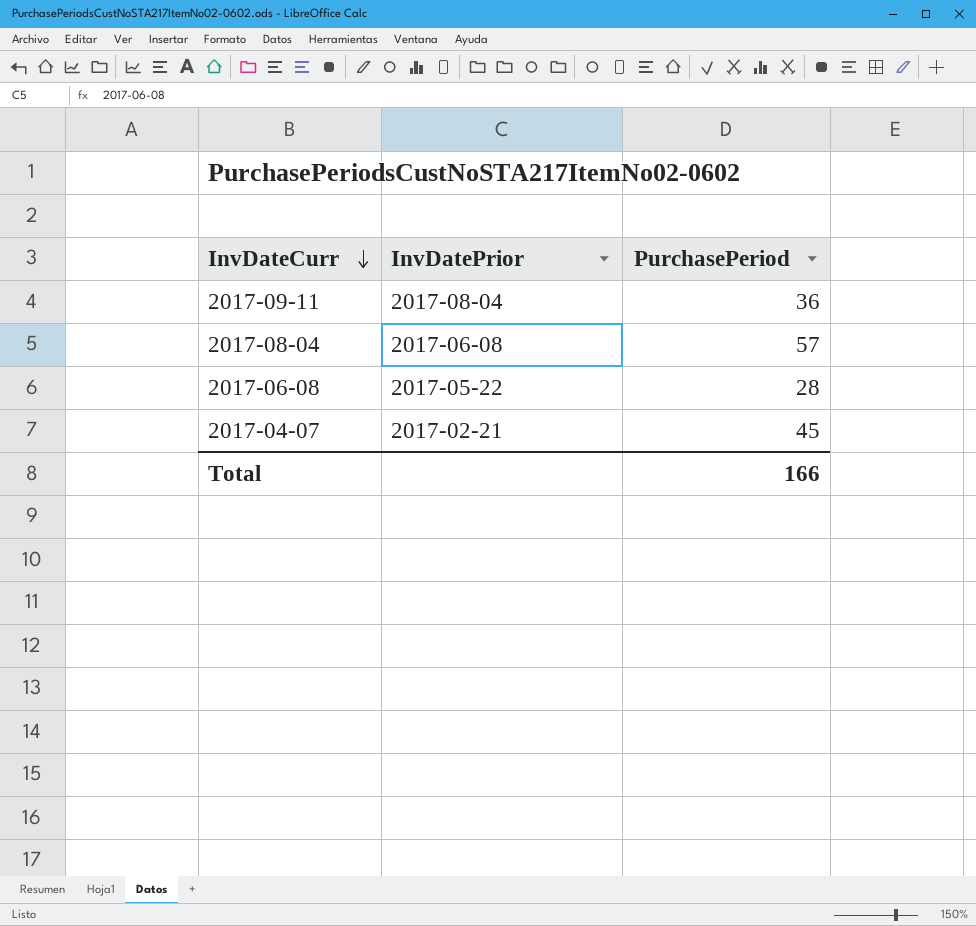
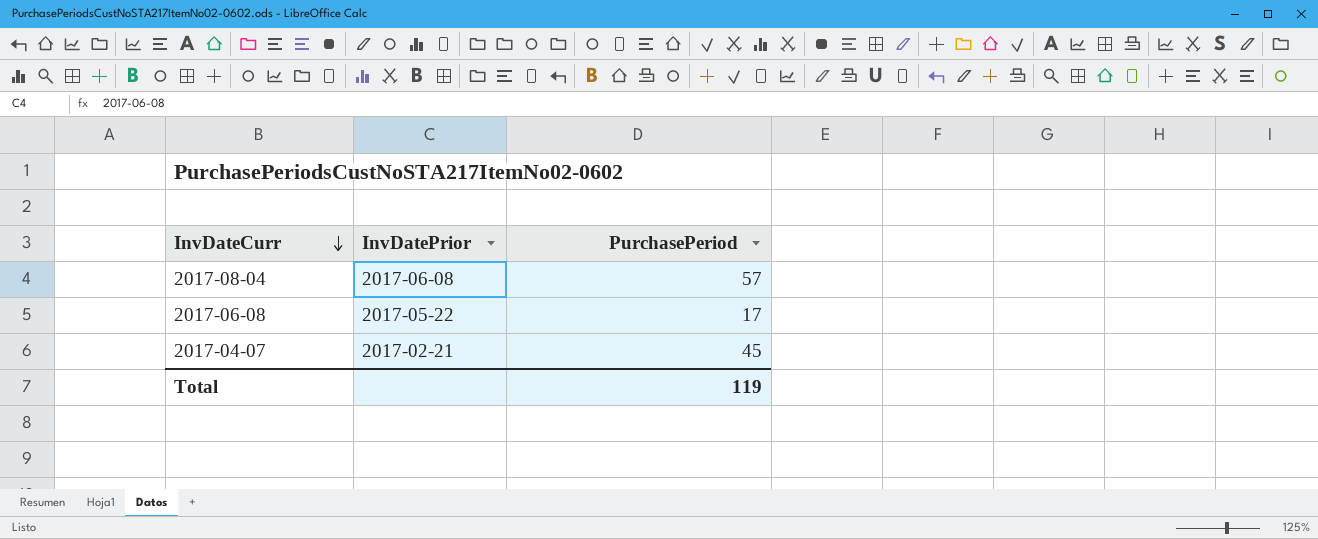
row 2017-09-11: 2017-08-04 | 36 -> none
2017-06-08 | PurchasePeriod: 28 -> 17
Total | PurchasePeriod: 166 -> 119

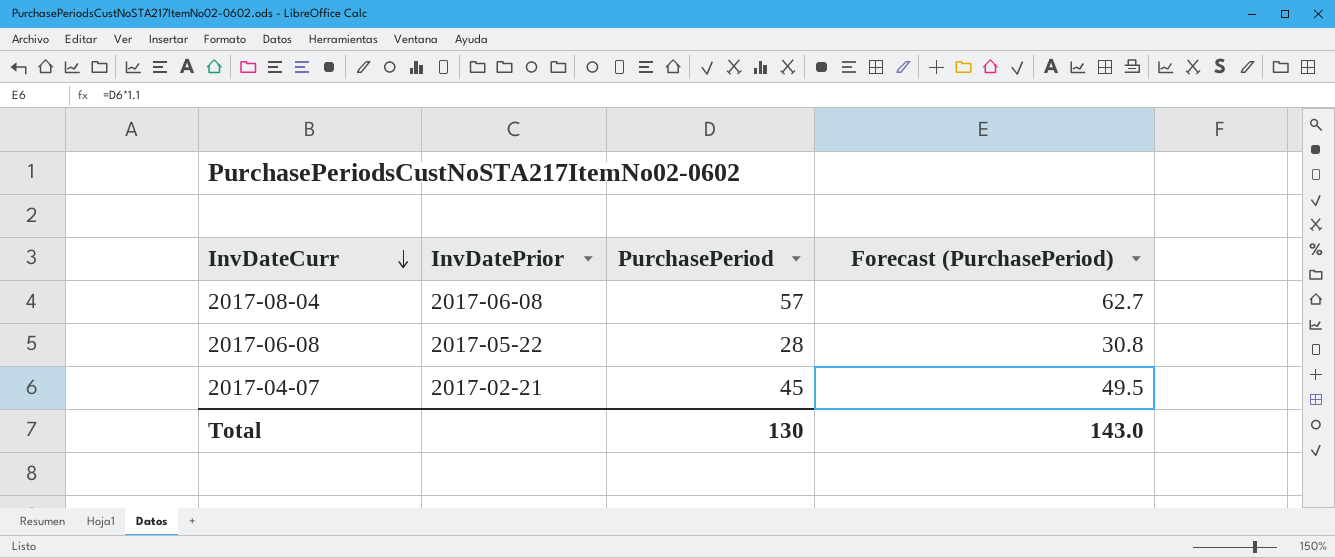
column Forecast (PurchasePeriod) | formula: none -> [PurchasePeriod] * 1.1
2017-06-08 | PurchasePeriod: 17 -> 28
Total | PurchasePeriod: 119 -> 130

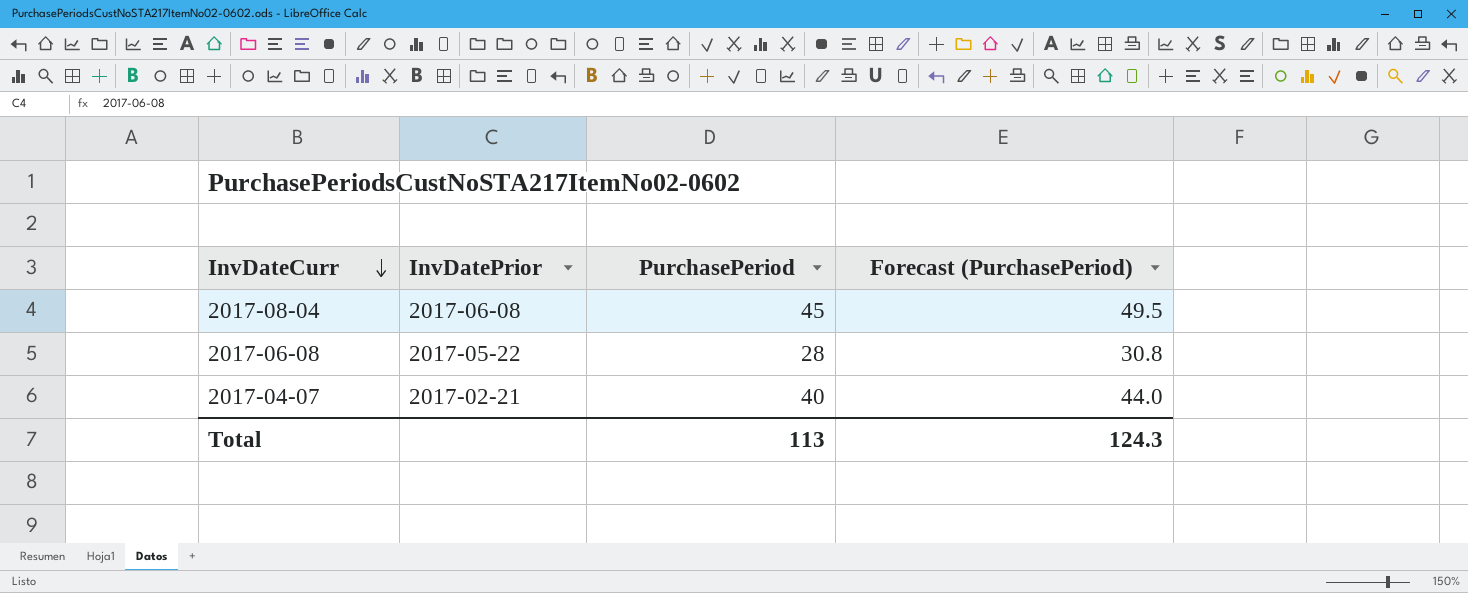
2017-08-04 | PurchasePeriod: 57 -> 45
2017-08-04 | Forecast (PurchasePeriod): 62.7 -> 49.5
2017-04-07 | PurchasePeriod: 45 -> 40
2017-04-07 | Forecast (PurchasePeriod): 49.5 -> 44.0
Total | PurchasePeriod: 130 -> 113
Total | Forecast (PurchasePeriod): 143.0 -> 124.3

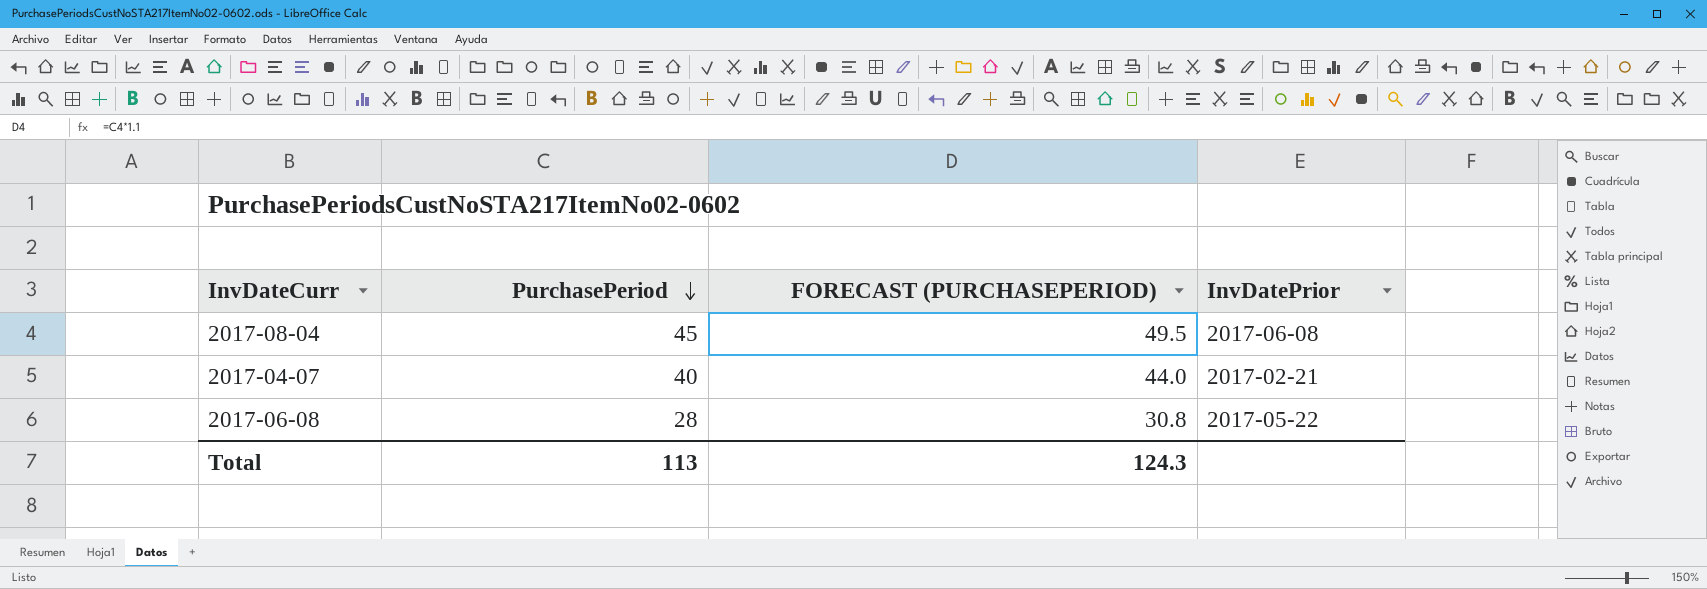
row order: InvDateCurr descending -> PurchasePeriod descending
column name: Forecast (PurchasePeriod) -> FORECAST (PURCHASEPERIOD)
column InvDatePrior | position: 2 -> 4

